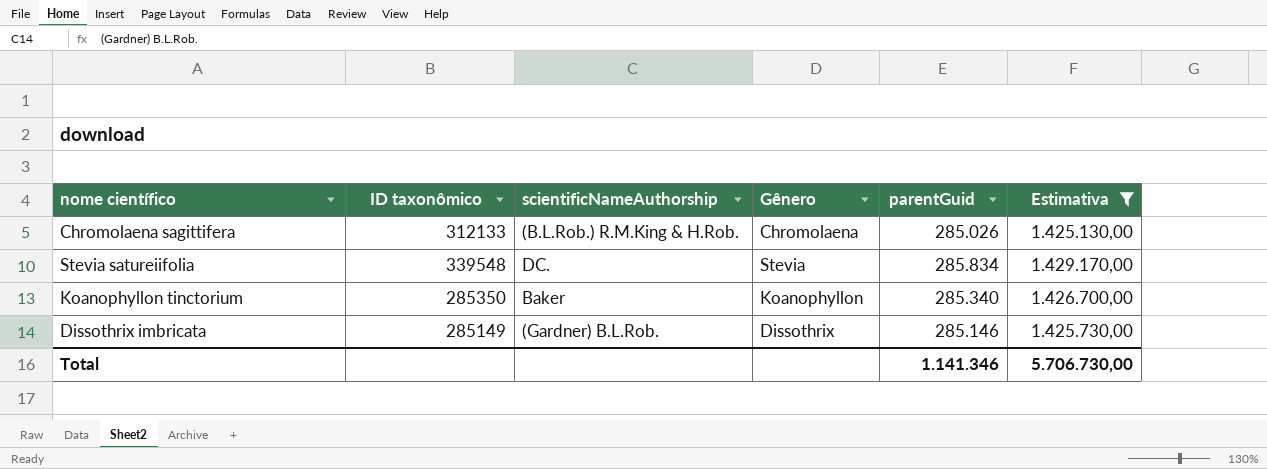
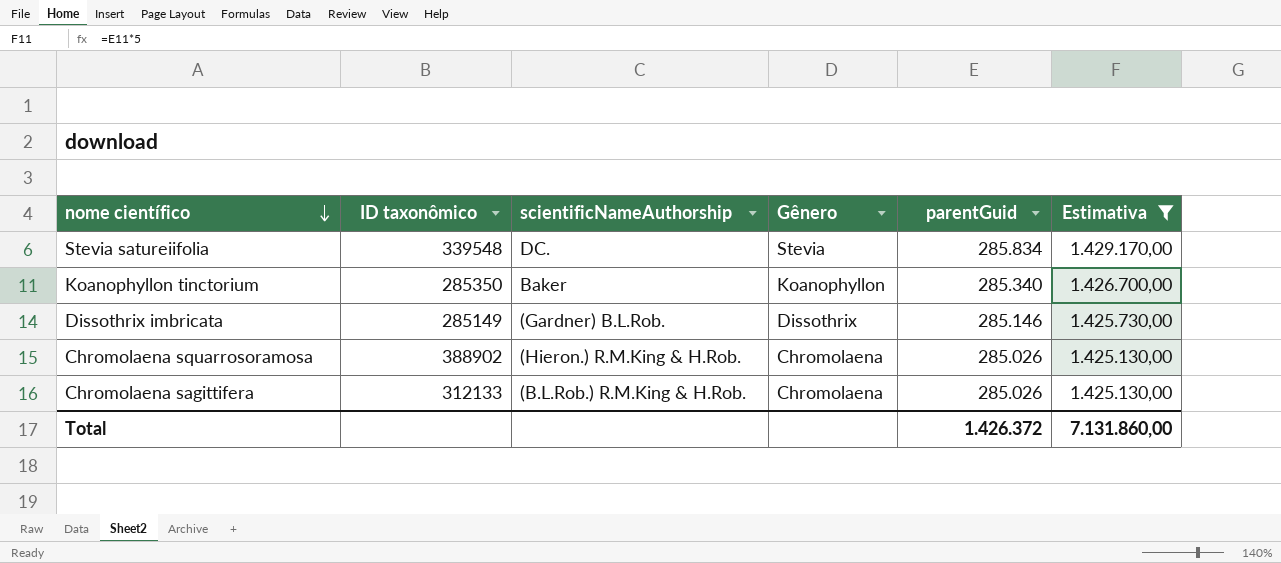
row order: none -> nome científico descending
row Chromolaena squarrosoramosa: none -> 388902 | (Hieron.) R.M.King & H.Rob. | Chromolaena | 285.026 | 1.425.130,00
Total | parentGuid: 1.141.346 -> 1.426.372
Total | Estimativa: 5.706.730,00 -> 7.131.860,00

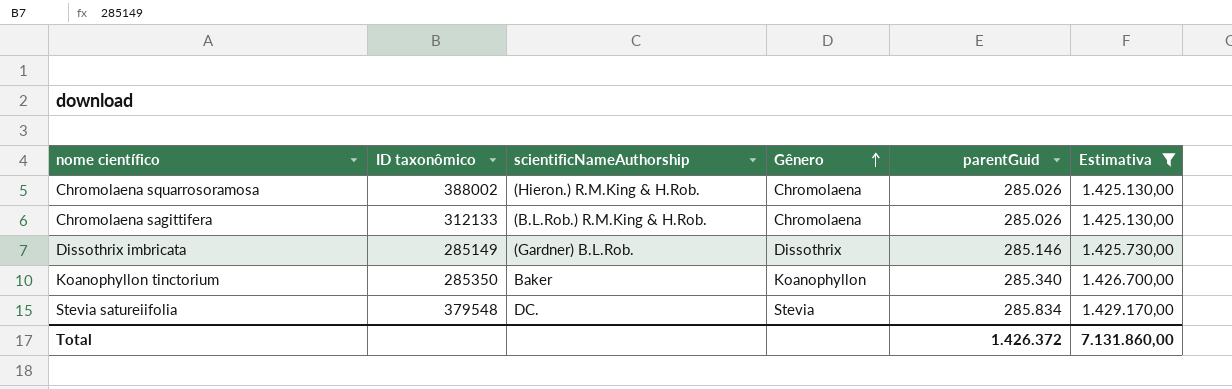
row order: nome científico descending -> Gênero ascending
Chromolaena squarrosoramosa | ID taxonômico: 388902 -> 388002
Stevia satureiifolia | ID taxonômico: 339548 -> 379548

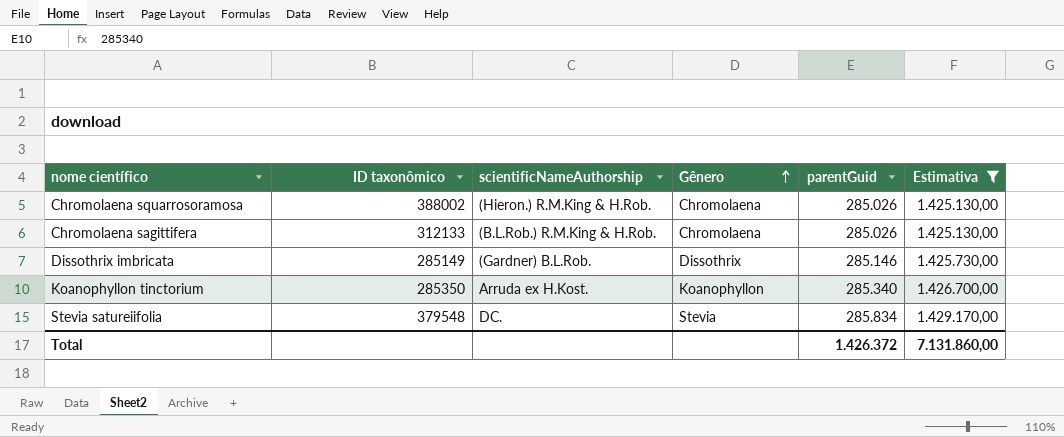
Koanophyllon tinctorium | scientificNameAuthorship: Baker -> Arruda ex H.Kost.

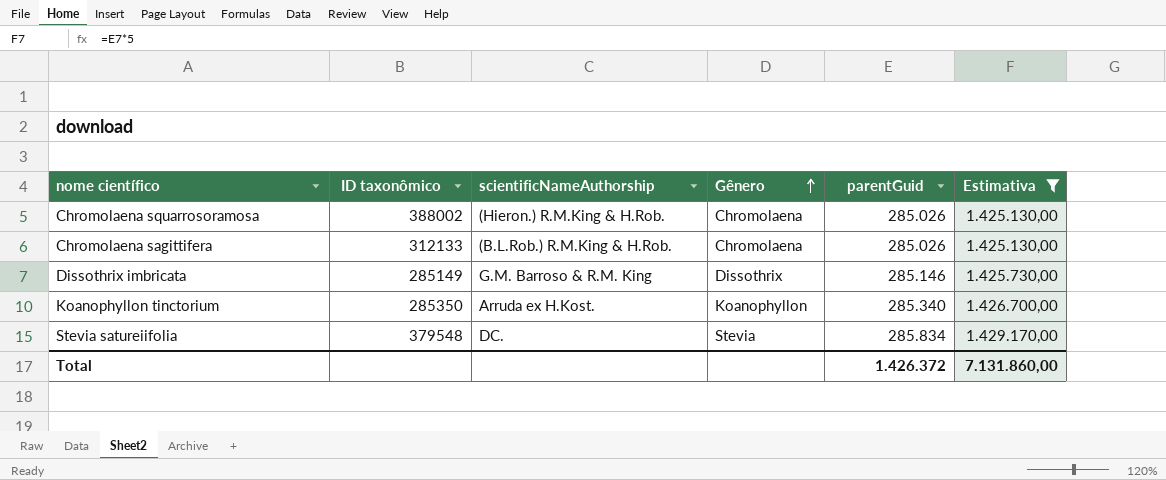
Dissothrix imbricata | scientificNameAuthorship: (Gardner) B.L.Rob. -> G.M. Barroso & R.M. King

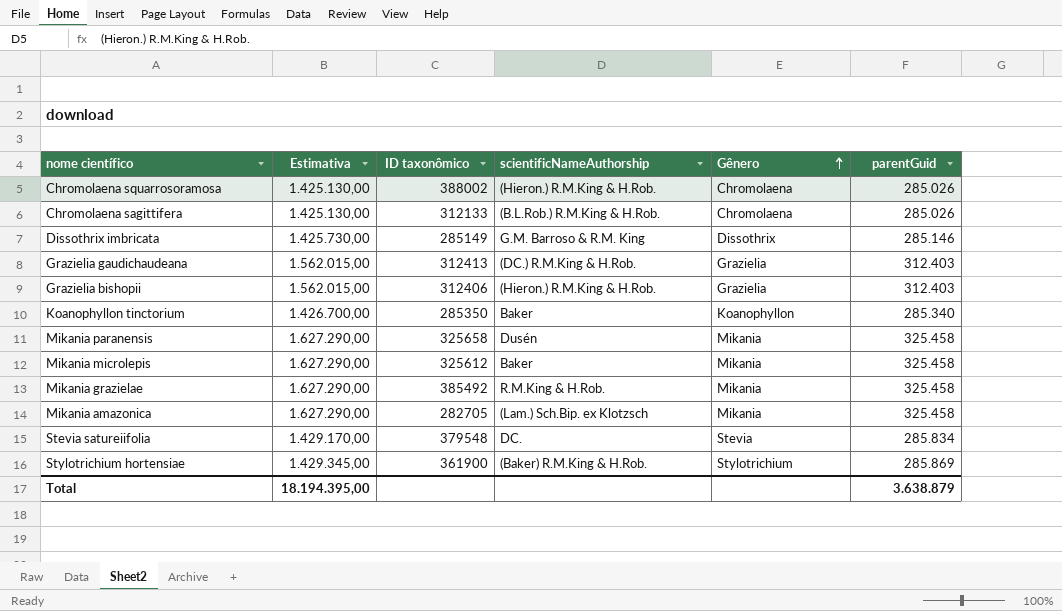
filter: Estimativa <= 1.429.170,00 -> none
column Estimativa | position: 6 -> 2
Koanophyllon tinctorium | scientificNameAuthorship: Arruda ex H.Kost. -> Baker
Total | Estimativa: 7.131.860,00 -> 18.194.395,00
Total | parentGuid: 1.426.372 -> 3.638.879

